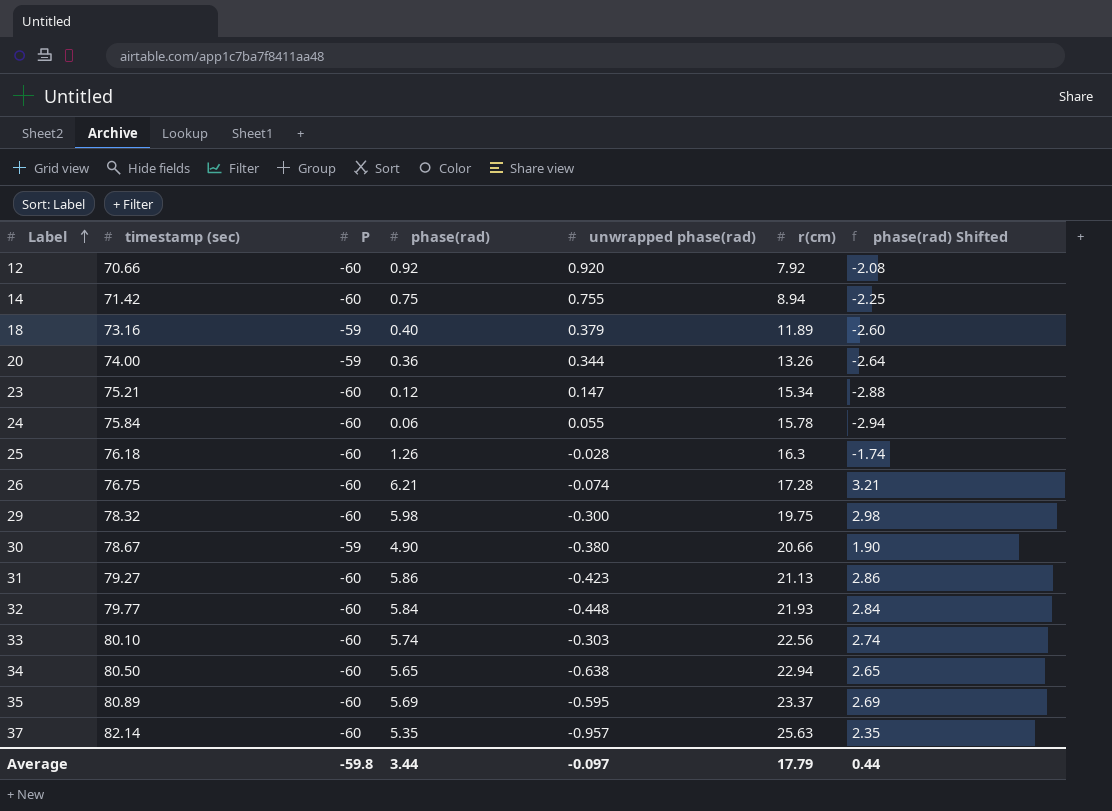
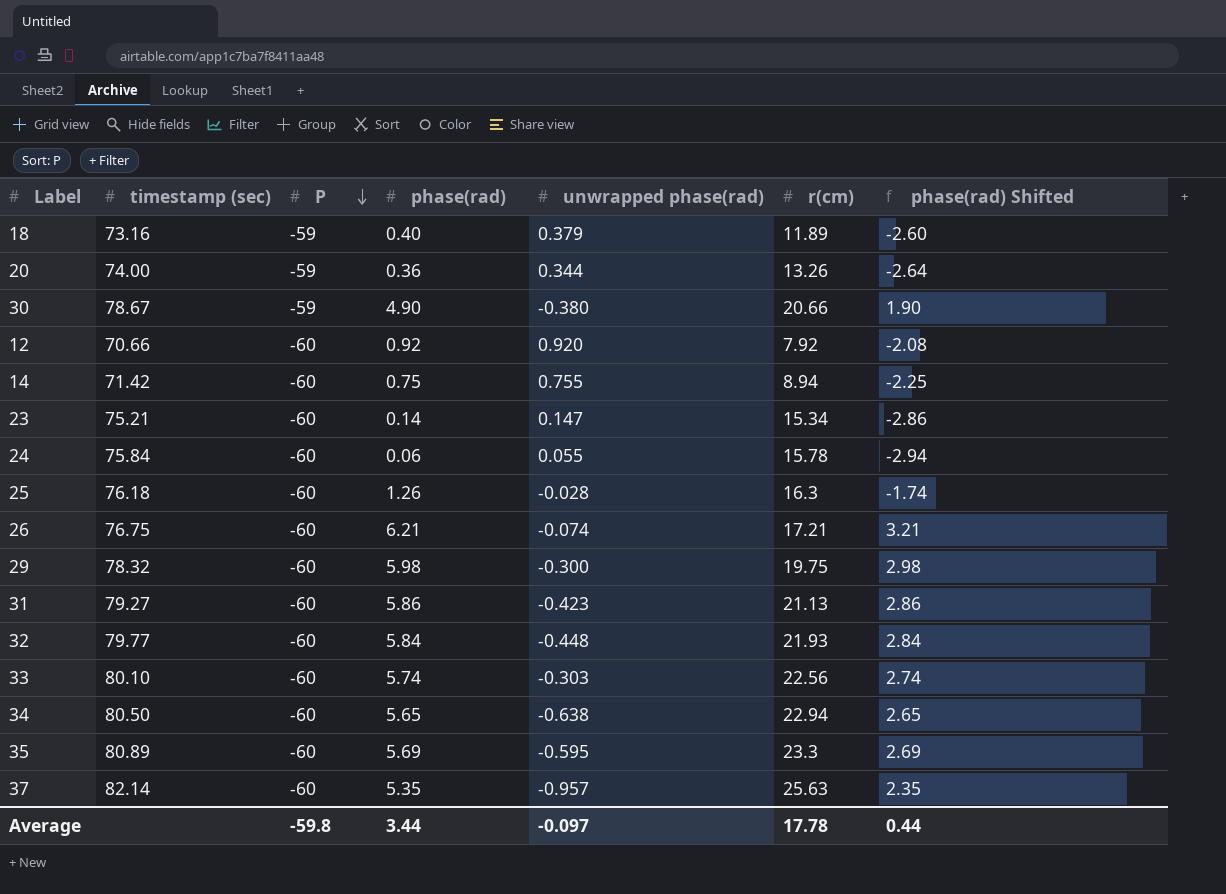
row order: Label ascending -> P descending
23 | phase(rad): 0.12 -> 0.14
23 | phase(rad) Shifted: -2.88 -> -2.86
26 | r(cm): 17.28 -> 17.21
35 | r(cm): 23.37 -> 23.3
Average | r(cm): 17.79 -> 17.78

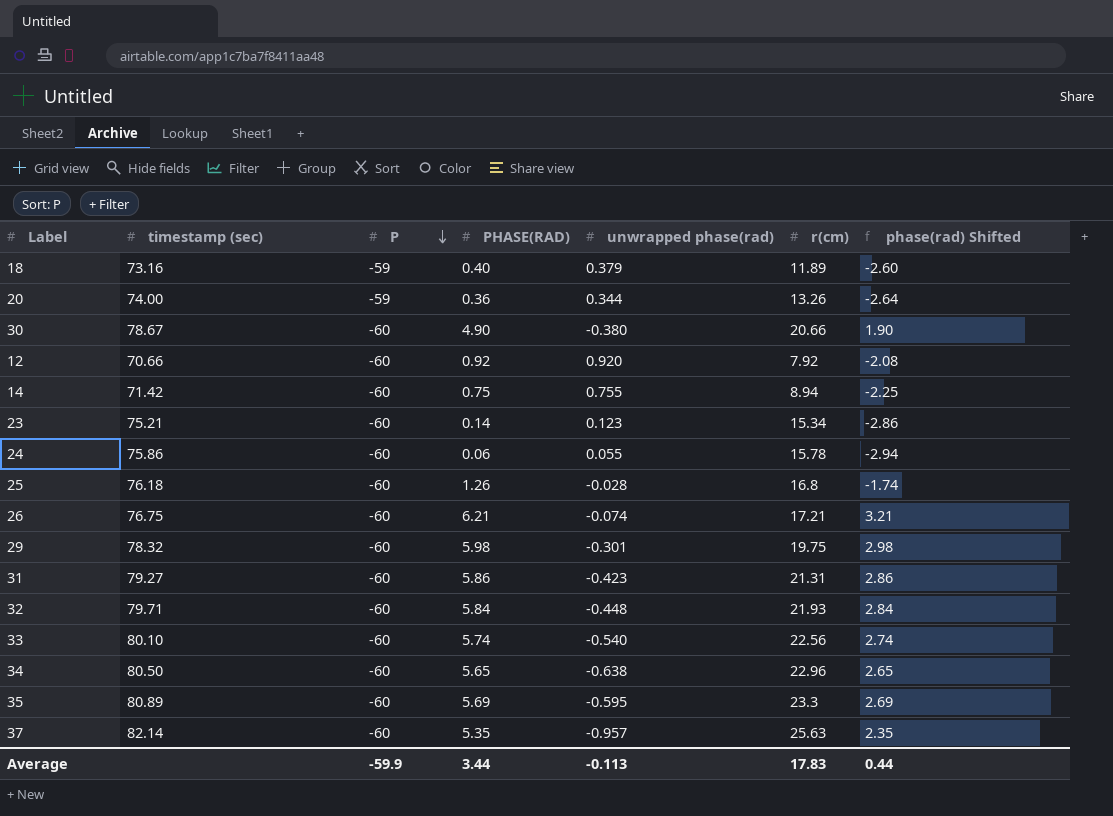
column name: phase(rad) -> PHASE(RAD)
30 | P: -59 -> -60
23 | unwrapped phase(rad): 0.147 -> 0.123
24 | timestamp (sec): 75.84 -> 75.86
25 | r(cm): 16.3 -> 16.8
29 | unwrapped phase(rad): -0.300 -> -0.301
31 | r(cm): 21.13 -> 21.31
32 | timestamp (sec): 79.77 -> 79.71
33 | unwrapped phase(rad): -0.303 -> -0.540
34 | r(cm): 22.94 -> 22.96
Average | P: -59.8 -> -59.9
Average | unwrapped phase(rad): -0.097 -> -0.113
Average | r(cm): 17.78 -> 17.83

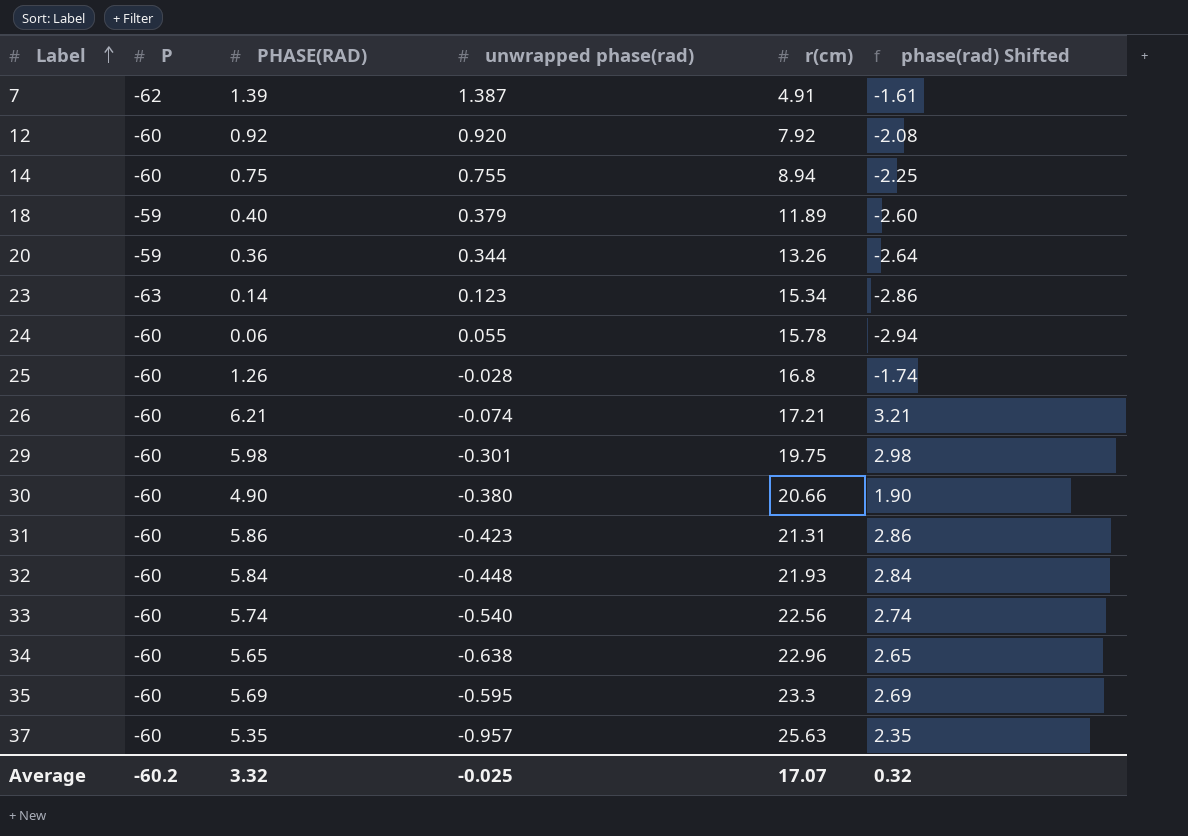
row order: P descending -> Label ascending
column timestamp (sec) | position: 2 -> none
row 7: none -> -62 | 1.39 | 1.387 | 4.91 | -1.61
23 | P: -60 -> -63
Average | P: -59.9 -> -60.2
Average | PHASE(RAD): 3.44 -> 3.32
Average | unwrapped phase(rad): -0.113 -> -0.025
Average | r(cm): 17.83 -> 17.07
Average | phase(rad) Shifted: 0.44 -> 0.32

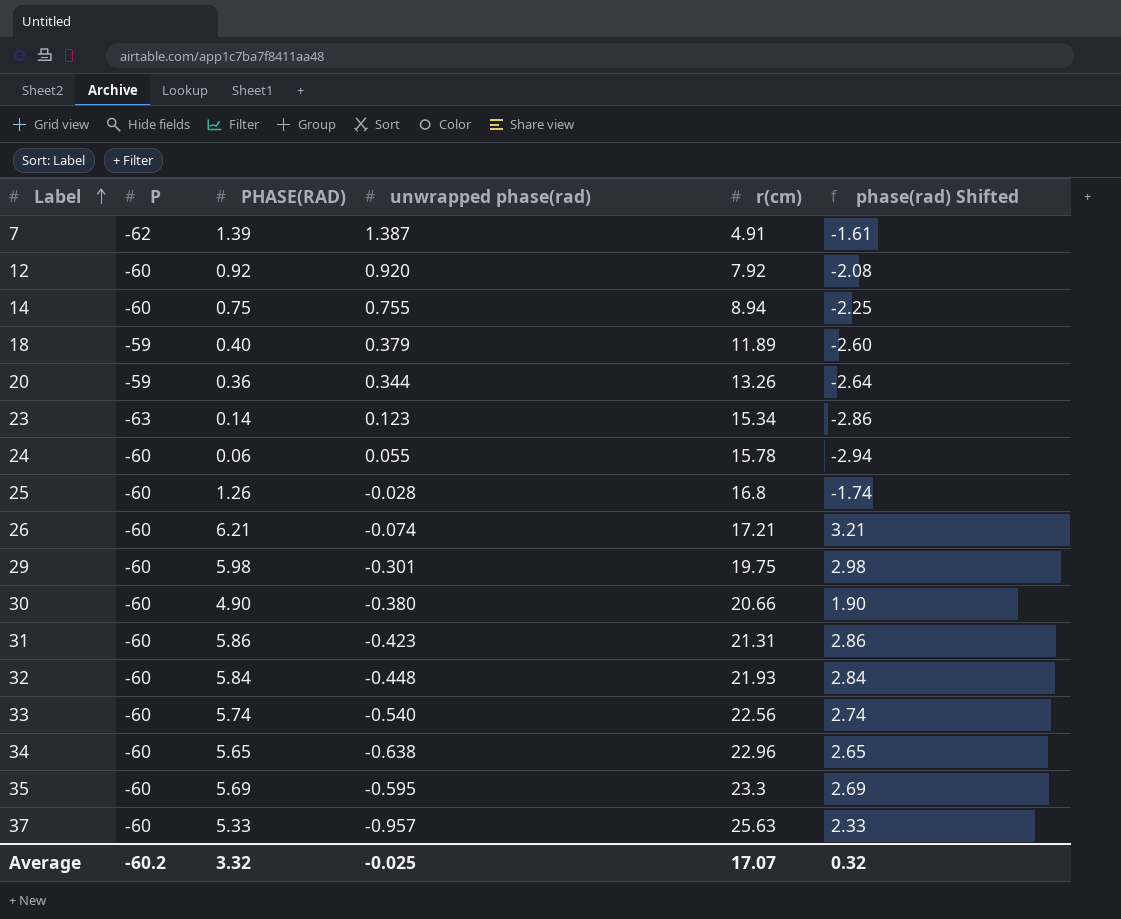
37 | PHASE(RAD): 5.35 -> 5.33
37 | phase(rad) Shifted: 2.35 -> 2.33

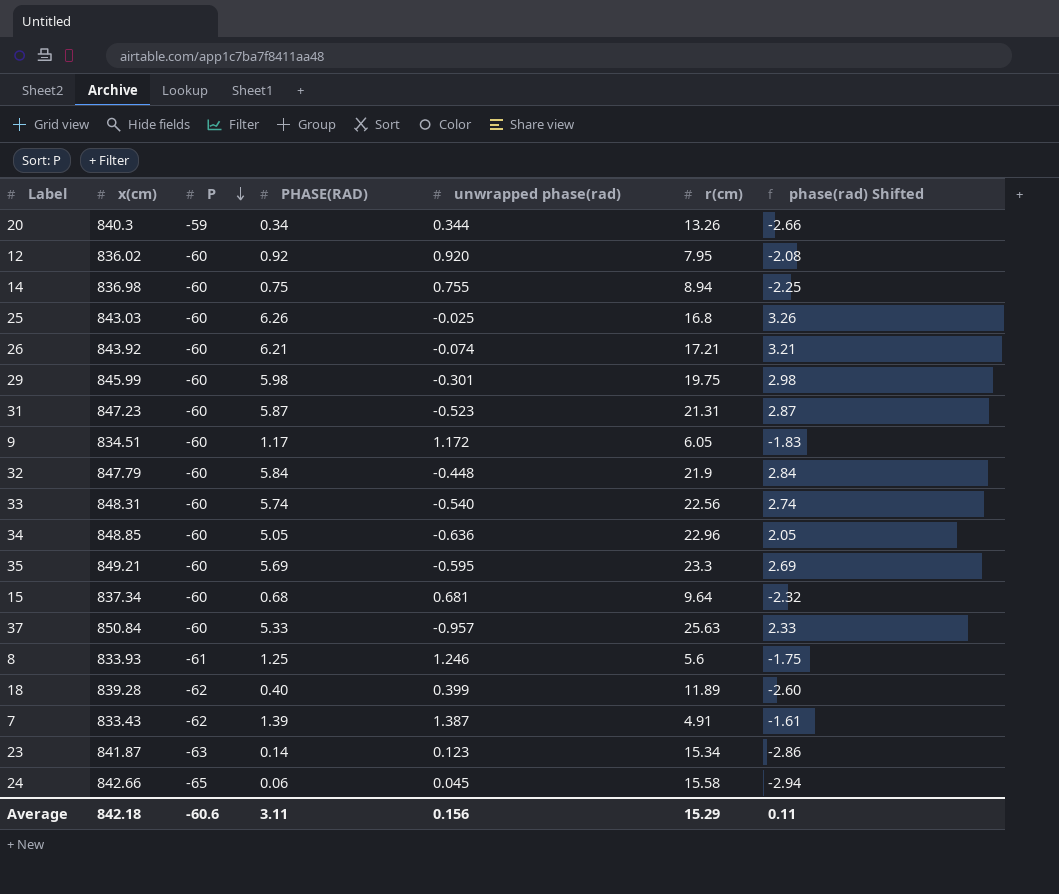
row order: Label ascending -> P descending
column x(cm) | position: none -> 2
row 30: -60 | 4.90 | -0.380 | 20.66 | 1.90 -> none
20 | PHASE(RAD): 0.36 -> 0.34
20 | phase(rad) Shifted: -2.64 -> -2.66
12 | r(cm): 7.92 -> 7.95
25 | PHASE(RAD): 1.26 -> 6.26
25 | unwrapped phase(rad): -0.028 -> -0.025
25 | phase(rad) Shifted: -1.74 -> 3.26
31 | PHASE(RAD): 5.86 -> 5.87
31 | unwrapped phase(rad): -0.423 -> -0.523
31 | phase(rad) Shifted: 2.86 -> 2.87
row 9: none -> 834.51 | -60 | 1.17 | 1.172 | 6.05 | -1.83
32 | r(cm): 21.93 -> 21.9
34 | PHASE(RAD): 5.65 -> 5.05
34 | unwrapped phase(rad): -0.638 -> -0.636
34 | phase(rad) Shifted: 2.65 -> 2.05
row 15: none -> 837.34 | -60 | 0.68 | 0.681 | 9.64 | -2.32
row 8: none -> 833.93 | -61 | 1.25 | 1.246 | 5.6 | -1.75
18 | P: -59 -> -62
18 | unwrapped phase(rad): 0.379 -> 0.399
24 | P: -60 -> -65
24 | unwrapped phase(rad): 0.055 -> 0.045
24 | r(cm): 15.78 -> 15.58
Average | P: -60.2 -> -60.6
Average | PHASE(RAD): 3.32 -> 3.11
Average | unwrapped phase(rad): -0.025 -> 0.156
Average | r(cm): 17.07 -> 15.29
Average | phase(rad) Shifted: 0.32 -> 0.11

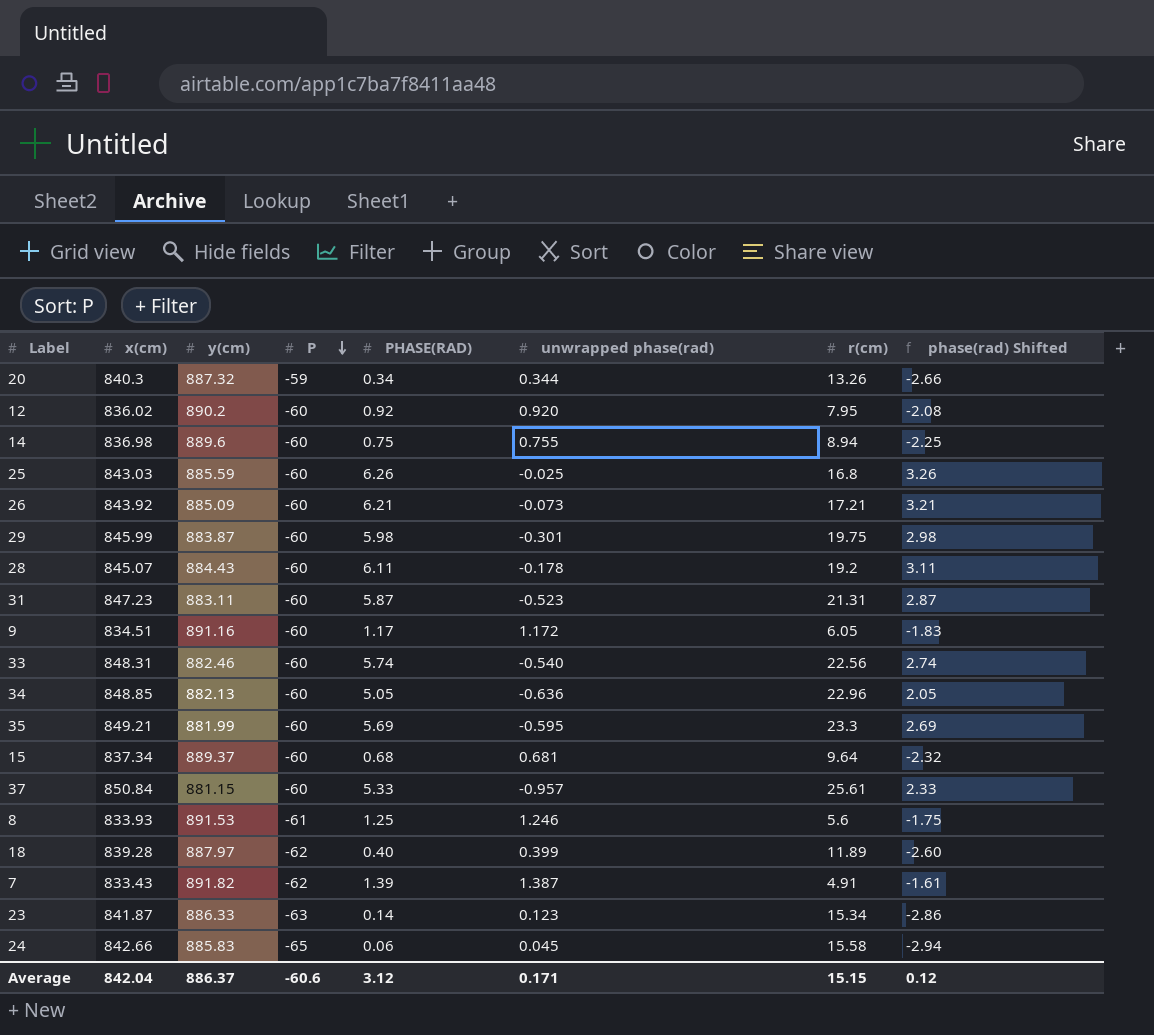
column y(cm) | position: none -> 3
row 32: 847.79 | -60 | 5.84 | -0.448 | 21.9 | 2.84 -> none
26 | unwrapped phase(rad): -0.074 -> -0.073
row 28: none -> 845.07 | 884.43 | -60 | 6.11 | -0.178 | 19.2 | 3.11
37 | r(cm): 25.63 -> 25.61
Average | x(cm): 842.18 -> 842.04
Average | PHASE(RAD): 3.11 -> 3.12
Average | unwrapped phase(rad): 0.156 -> 0.171
Average | r(cm): 15.29 -> 15.15
Average | phase(rad) Shifted: 0.11 -> 0.12

